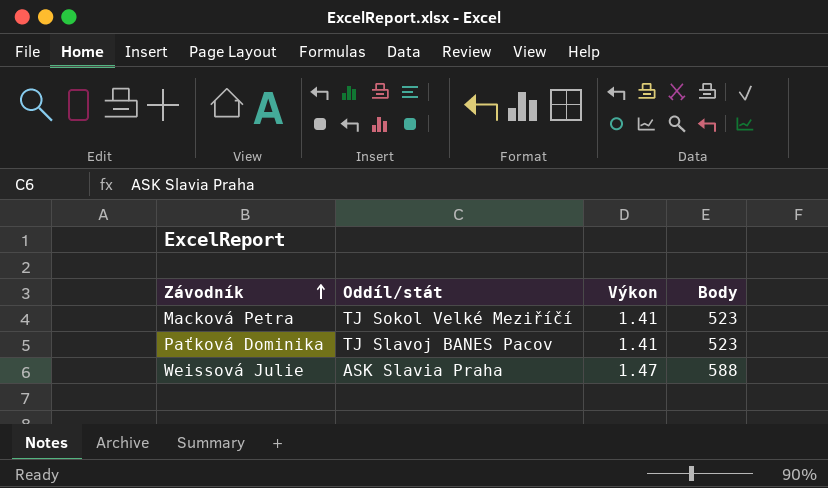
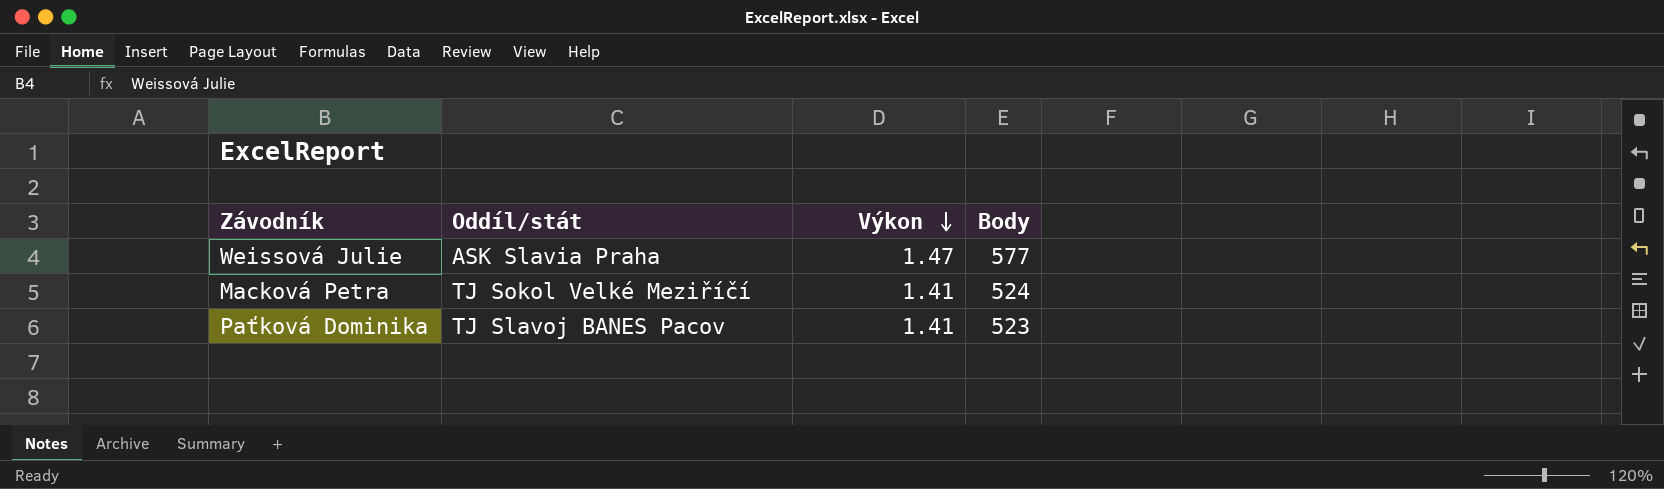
row order: Závodník ascending -> Výkon descending
Weissová Julie | Body: 588 -> 577
Macková Petra | Body: 523 -> 524

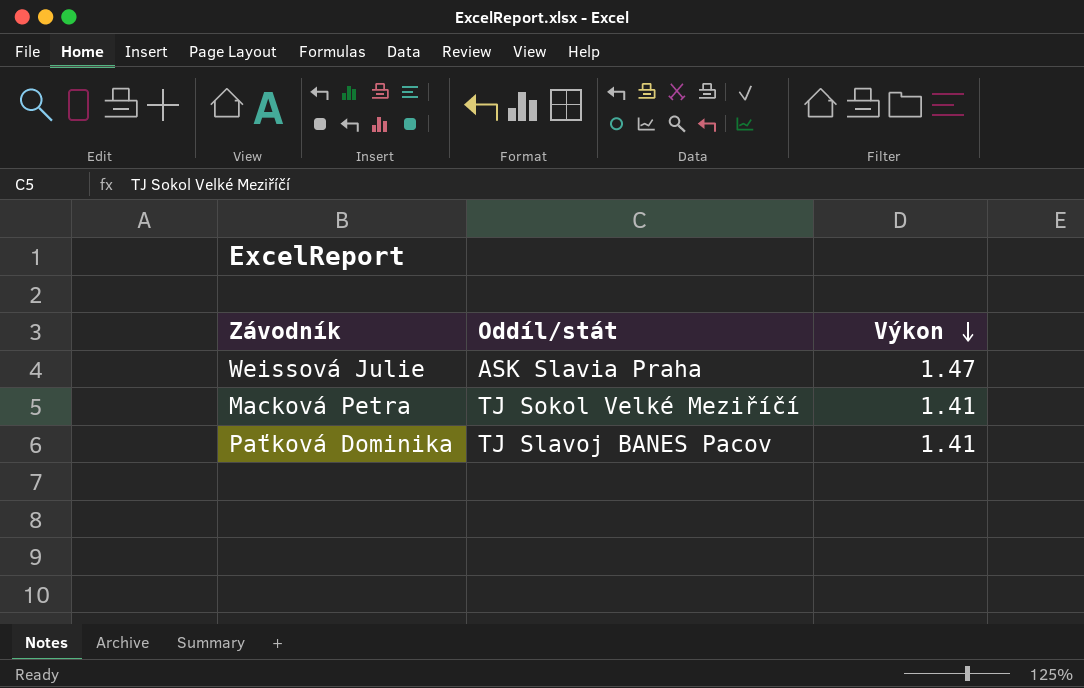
column Body | position: 4 -> none

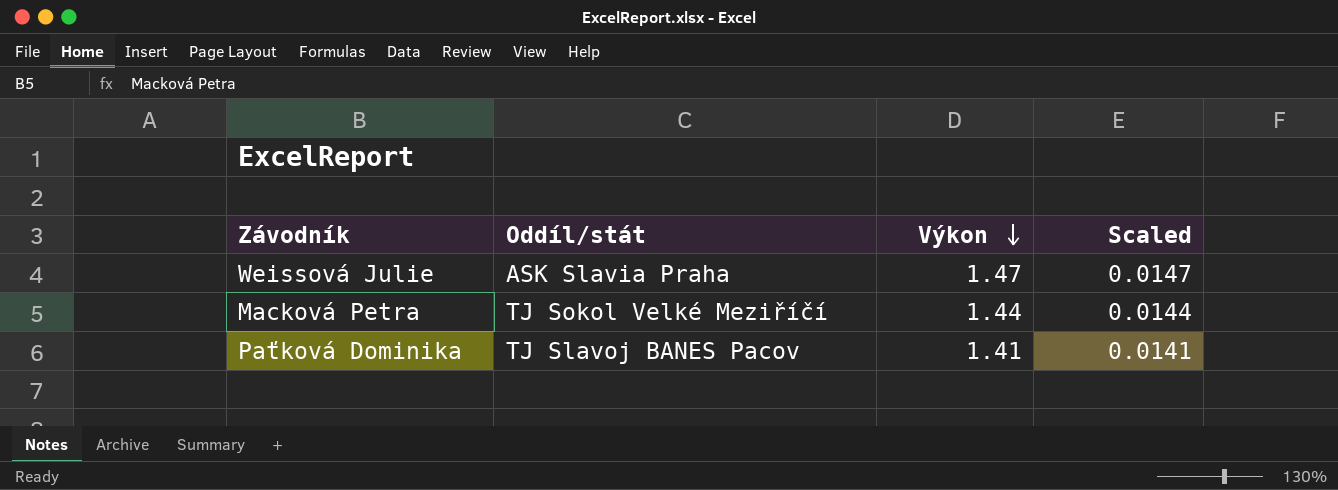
column Scaled | formula: none -> [Výkon] * 0.01
Macková Petra | Výkon: 1.41 -> 1.44

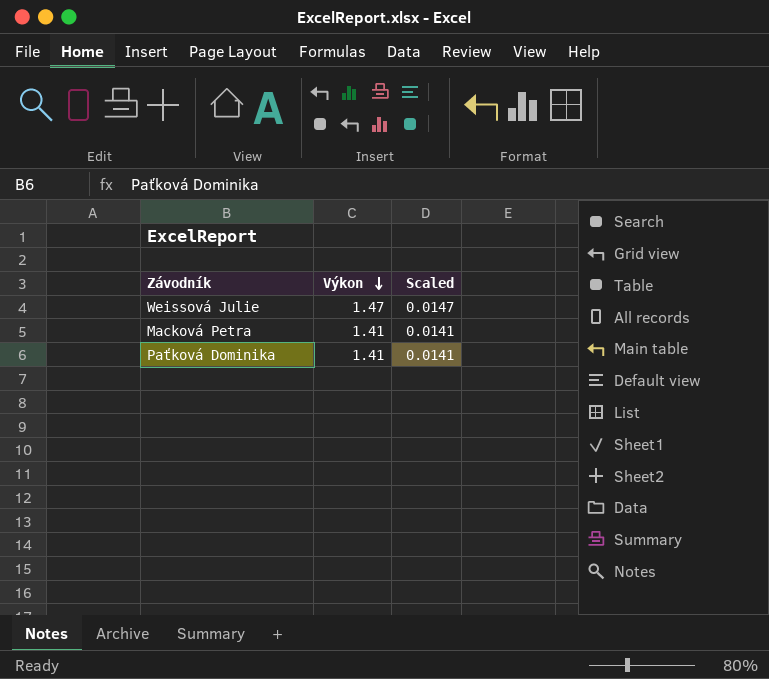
column Oddíl/stát | position: 2 -> none
Macková Petra | Výkon: 1.44 -> 1.41
Macková Petra | Scaled: 0.0144 -> 0.0141

